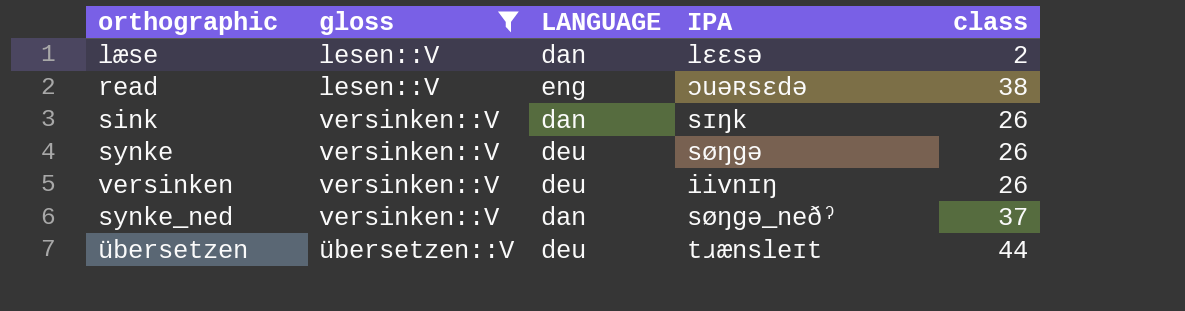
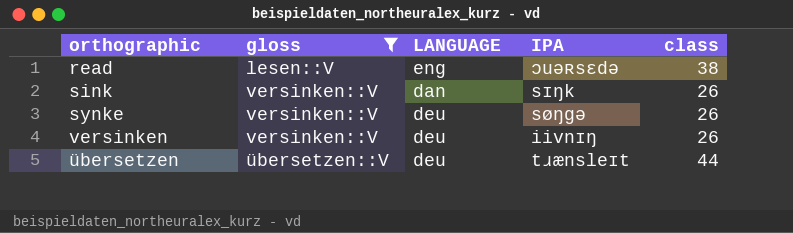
row læse: lesen::V | dan | lɛɛsə | 2 -> none
row synke_ned: versinken::V | dan | søŋɡə_neðˀ | 37 -> none

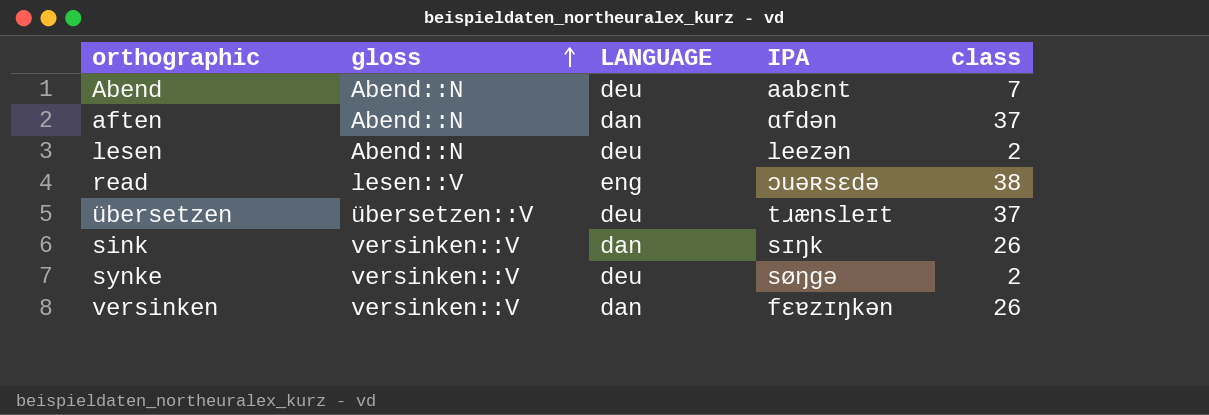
filter: gloss != Abend::N -> none
row order: none -> gloss ascending
übersetzen | class: 44 -> 37
synke | class: 26 -> 2
versinken | LANGUAGE: deu -> dan
versinken | IPA: iivnɪŋ -> fɛɐzɪŋkən

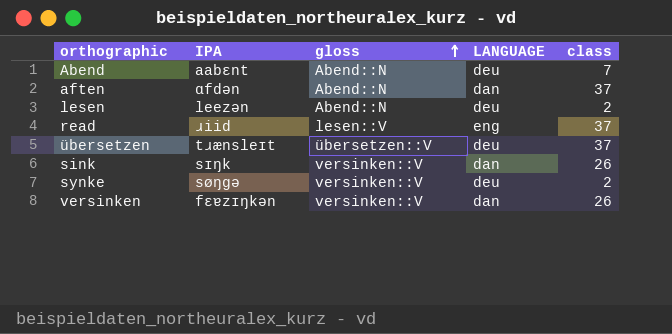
column IPA | position: 4 -> 2
read | IPA: ɔuəʀsɛdə -> ɹiid
read | class: 38 -> 37

